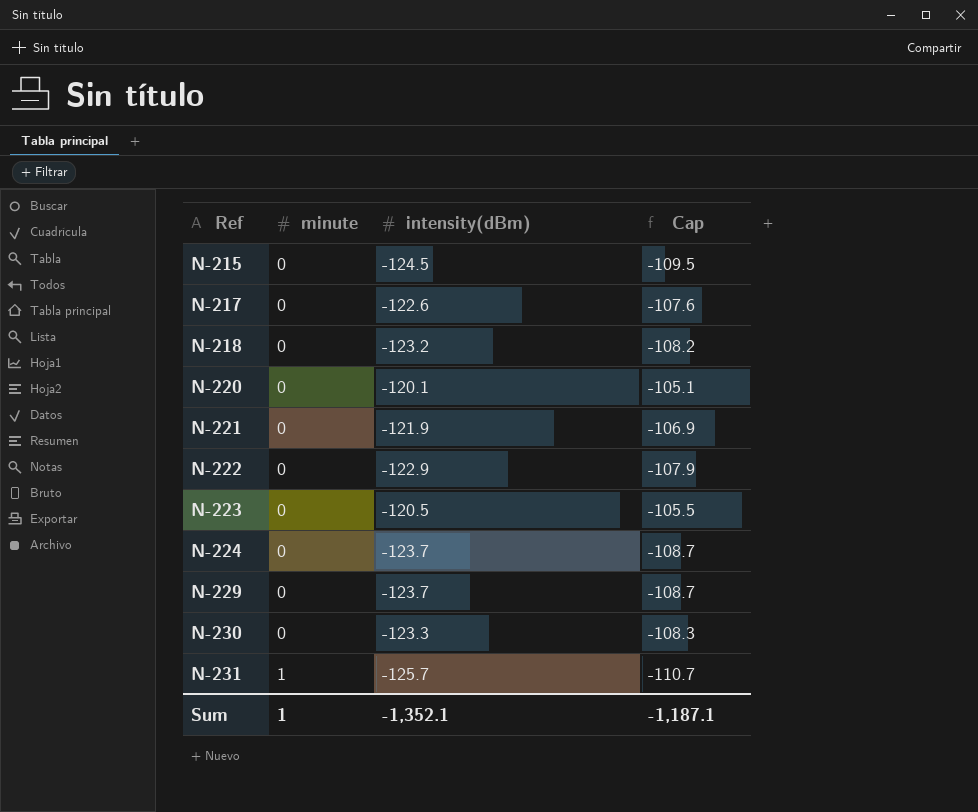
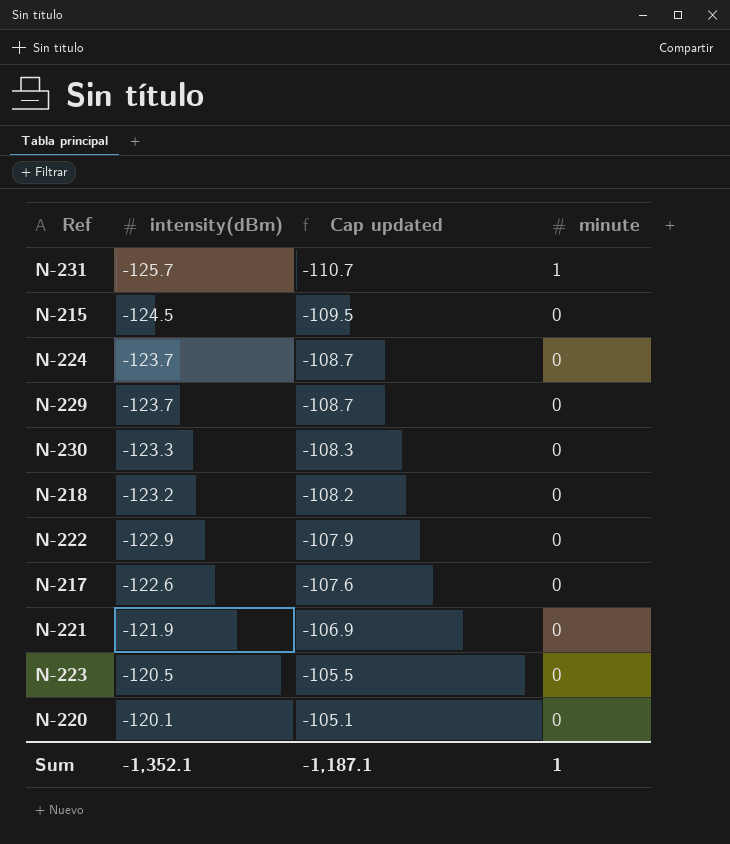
row order: Ref ascending -> intensity(dBm) ascending
column name: Cap -> Cap updated
column minute | position: 2 -> 4

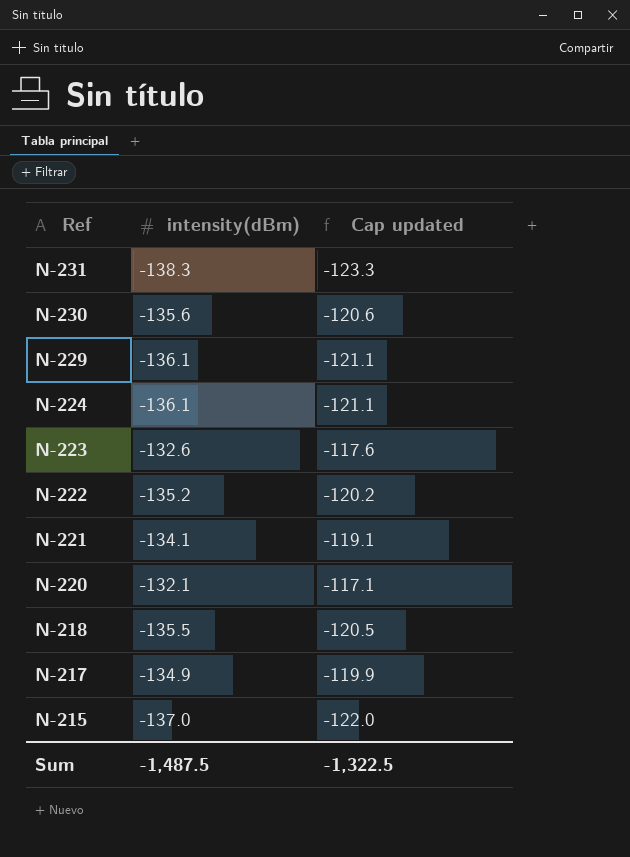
row order: intensity(dBm) ascending -> Ref descending
column minute | position: 4 -> none
N-231 | intensity(dBm): -125.7 -> -138.3
N-231 | Cap updated: -110.7 -> -123.3
N-230 | intensity(dBm): -123.3 -> -135.6
N-230 | Cap updated: -108.3 -> -120.6
N-229 | intensity(dBm): -123.7 -> -136.1
N-229 | Cap updated: -108.7 -> -121.1
N-224 | intensity(dBm): -123.7 -> -136.1
N-224 | Cap updated: -108.7 -> -121.1
N-223 | intensity(dBm): -120.5 -> -132.6
N-223 | Cap updated: -105.5 -> -117.6
N-222 | intensity(dBm): -122.9 -> -135.2
N-222 | Cap updated: -107.9 -> -120.2
N-221 | intensity(dBm): -121.9 -> -134.1
N-221 | Cap updated: -106.9 -> -119.1
N-220 | intensity(dBm): -120.1 -> -132.1
N-220 | Cap updated: -105.1 -> -117.1
N-218 | intensity(dBm): -123.2 -> -135.5
N-218 | Cap updated: -108.2 -> -120.5
N-217 | intensity(dBm): -122.6 -> -134.9
N-217 | Cap updated: -107.6 -> -119.9
N-215 | intensity(dBm): -124.5 -> -137.0
N-215 | Cap updated: -109.5 -> -122.0
Sum | intensity(dBm): -1,352.1 -> -1,487.5
Sum | Cap updated: -1,187.1 -> -1,322.5

